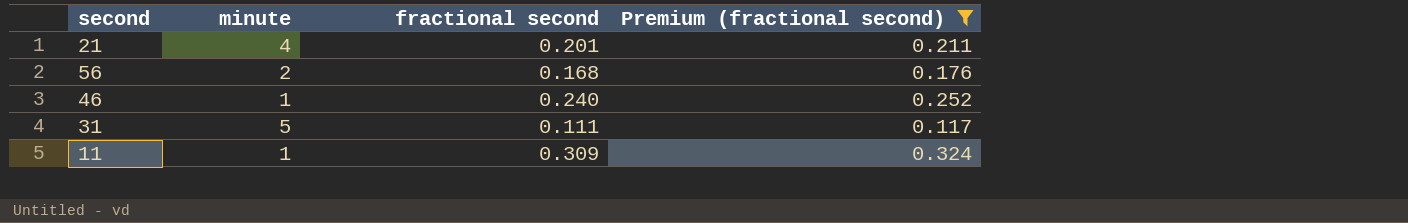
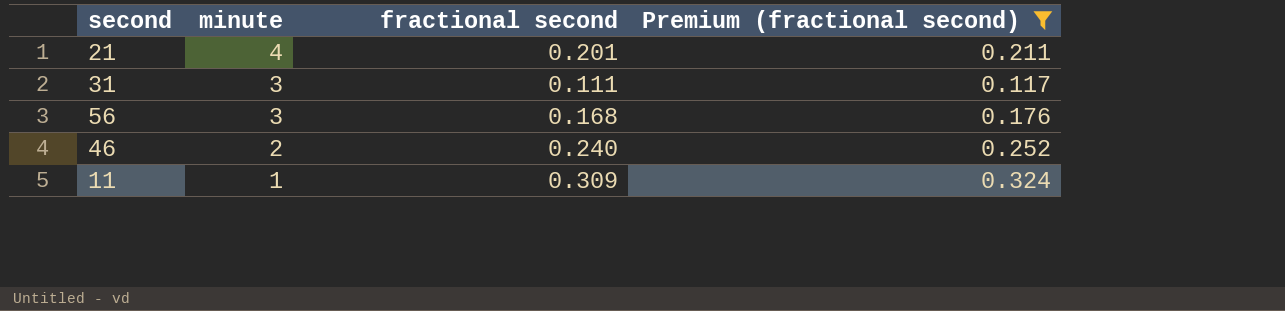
row order: none -> minute descending
31 | minute: 5 -> 3
56 | minute: 2 -> 3
46 | minute: 1 -> 2

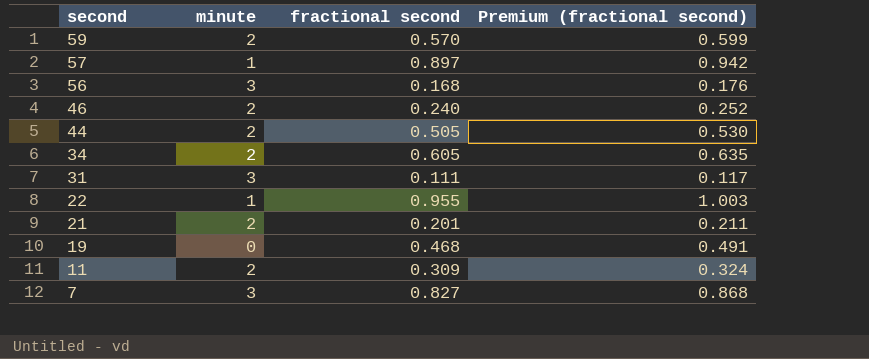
filter: Premium (fractional second) <= 0.324 -> none
row order: minute descending -> second descending
21 | minute: 4 -> 2
11 | minute: 1 -> 2

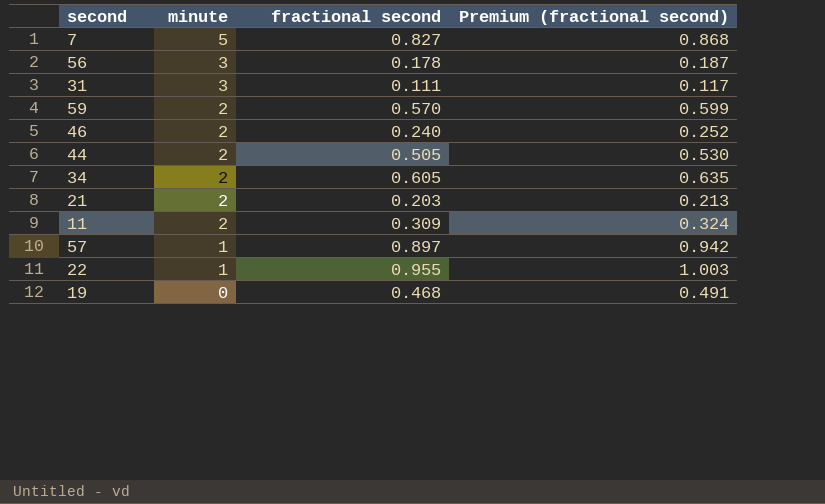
row order: second descending -> minute descending
7 | minute: 3 -> 5
56 | fractional second: 0.168 -> 0.178
56 | Premium (fractional second): 0.176 -> 0.187
21 | fractional second: 0.201 -> 0.203
21 | Premium (fractional second): 0.211 -> 0.213

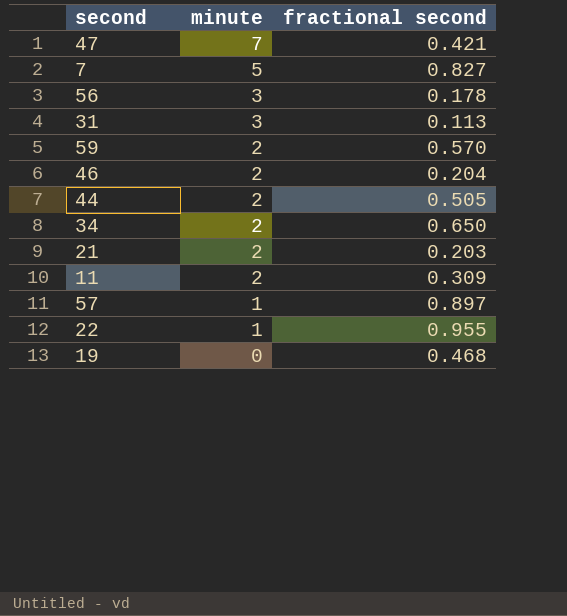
column Premium (fractional second) | formula: [fractional second] * 1.05 -> none
row 47: none -> 7 | 0.421
31 | fractional second: 0.111 -> 0.113
46 | fractional second: 0.240 -> 0.204
34 | fractional second: 0.605 -> 0.650

